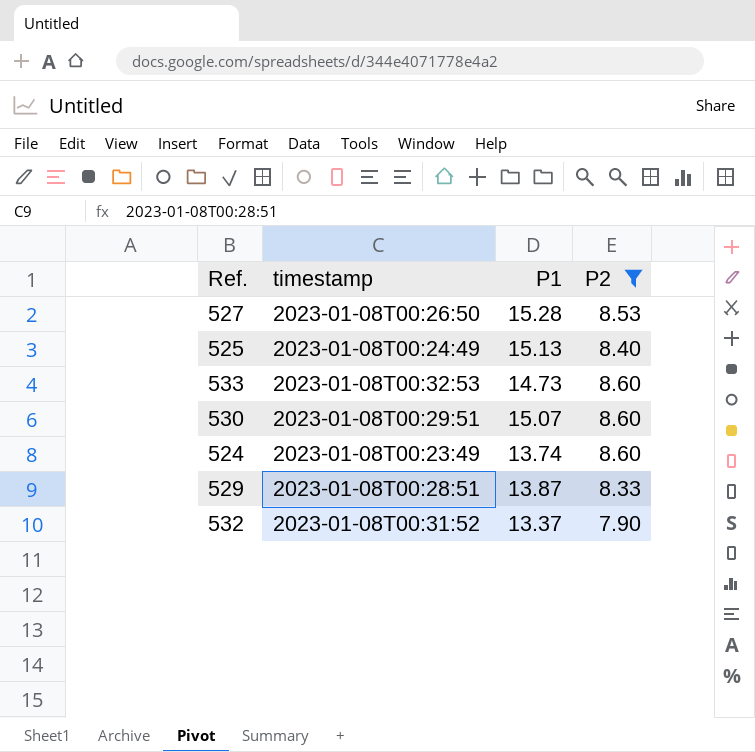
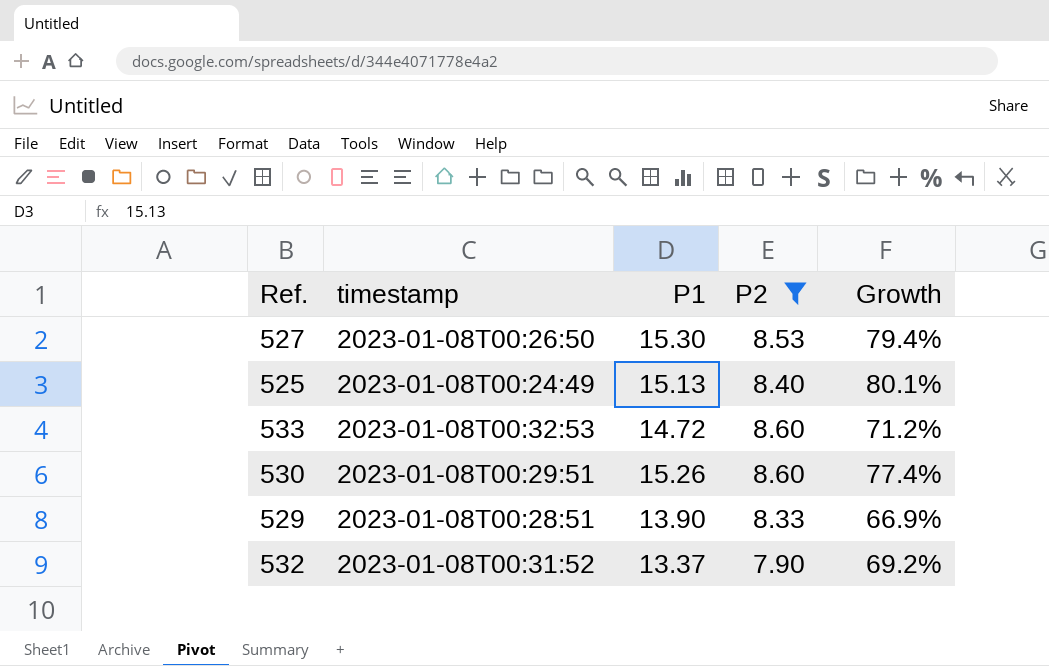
column Growth | formula: none -> ([P1] - [P2]) / [P2]
row 524: 2023-01-08T00:23:49 | 13.74 | 8.60 -> none
527 | P1: 15.28 -> 15.30
533 | P1: 14.73 -> 14.72
530 | P1: 15.07 -> 15.26
529 | P1: 13.87 -> 13.90

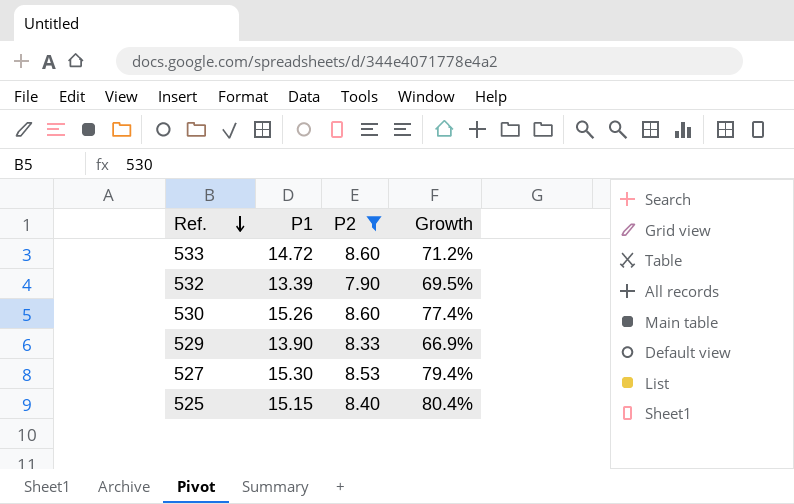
row order: none -> Ref. descending
column timestamp | position: 2 -> none
532 | P1: 13.37 -> 13.39
532 | Growth: 69.2% -> 69.5%
525 | P1: 15.13 -> 15.15
525 | Growth: 80.1% -> 80.4%

